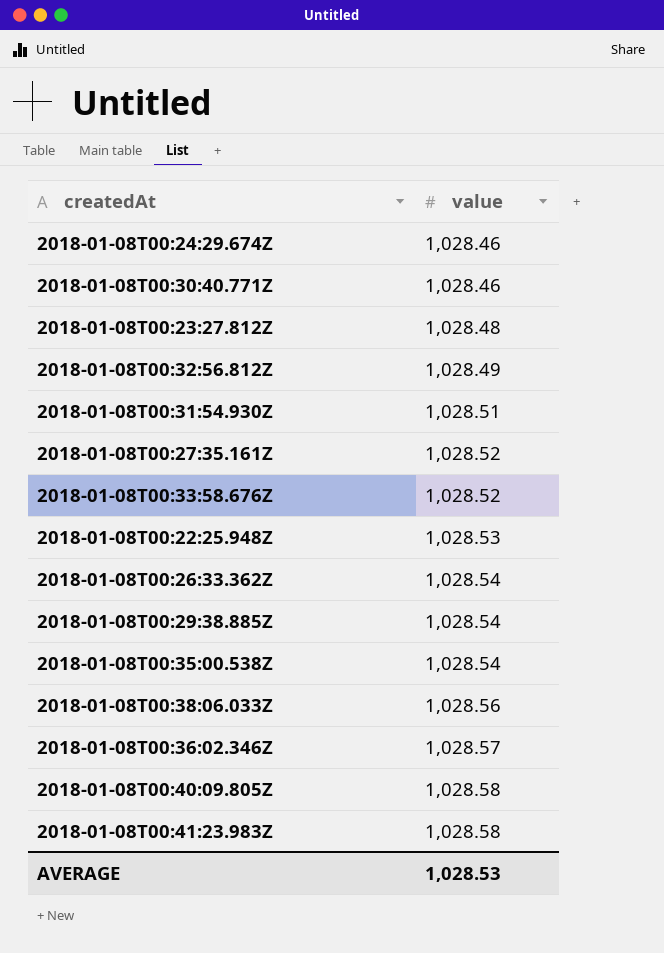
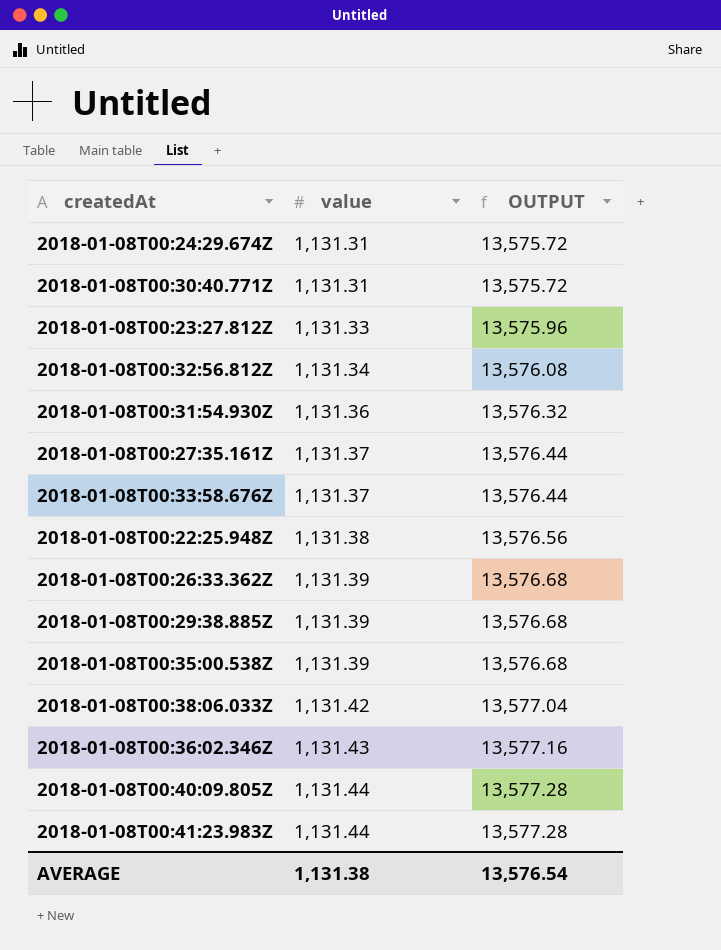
column OUTPUT | formula: none -> [value] * 12
2018-01-08T00:24:29.674Z | value: 1,028.46 -> 1,131.31
2018-01-08T00:30:40.771Z | value: 1,028.46 -> 1,131.31
2018-01-08T00:23:27.812Z | value: 1,028.48 -> 1,131.33
2018-01-08T00:32:56.812Z | value: 1,028.49 -> 1,131.34
2018-01-08T00:31:54.930Z | value: 1,028.51 -> 1,131.36
2018-01-08T00:27:35.161Z | value: 1,028.52 -> 1,131.37
2018-01-08T00:33:58.676Z | value: 1,028.52 -> 1,131.37
2018-01-08T00:22:25.948Z | value: 1,028.53 -> 1,131.38
2018-01-08T00:26:33.362Z | value: 1,028.54 -> 1,131.39
2018-01-08T00:29:38.885Z | value: 1,028.54 -> 1,131.39
2018-01-08T00:35:00.538Z | value: 1,028.54 -> 1,131.39
2018-01-08T00:38:06.033Z | value: 1,028.56 -> 1,131.42
2018-01-08T00:36:02.346Z | value: 1,028.57 -> 1,131.43
2018-01-08T00:40:09.805Z | value: 1,028.58 -> 1,131.44
2018-01-08T00:41:23.983Z | value: 1,028.58 -> 1,131.44
AVERAGE | value: 1,028.53 -> 1,131.38

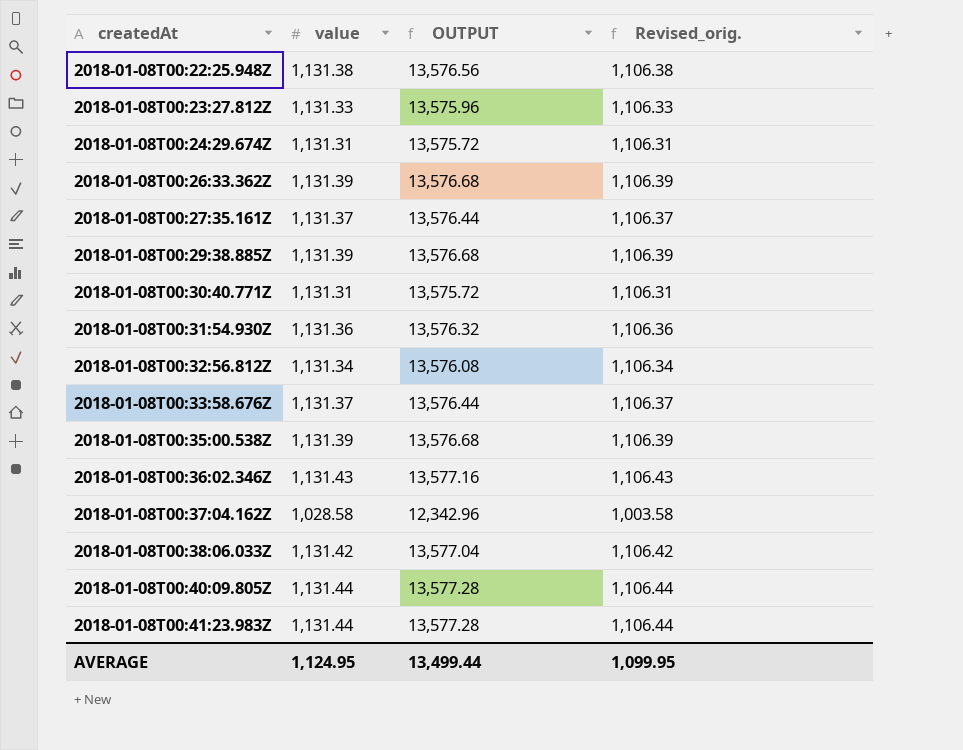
row order: value ascending -> createdAt ascending
column Revised_orig. | formula: none -> [value] - 25
row 2018-01-08T00:37:04.162Z: none -> 1,028.58 | 12,342.96 | 1,003.58
AVERAGE | value: 1,131.38 -> 1,124.95
AVERAGE | OUTPUT: 13,576.54 -> 13,499.44

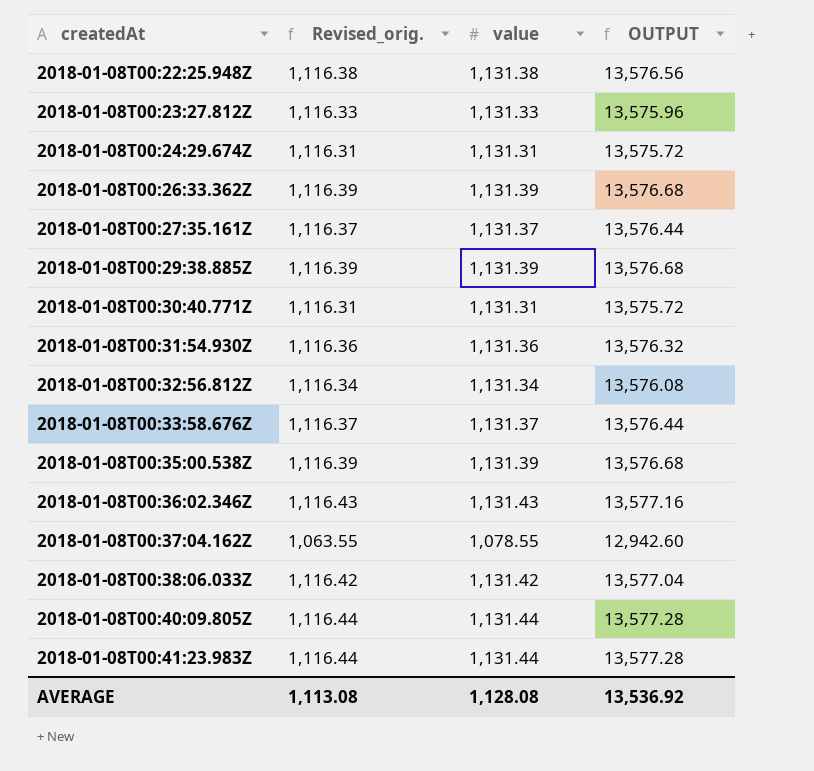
column Revised_orig. | formula: [value] - 25 -> [value] - 15
column Revised_orig. | position: 4 -> 2
2018-01-08T00:37:04.162Z | value: 1,028.58 -> 1,078.55
2018-01-08T00:37:04.162Z | OUTPUT: 12,342.96 -> 12,942.60
AVERAGE | Revised_orig.: 1,099.95 -> 1,113.08
AVERAGE | value: 1,124.95 -> 1,128.08
AVERAGE | OUTPUT: 13,499.44 -> 13,536.92

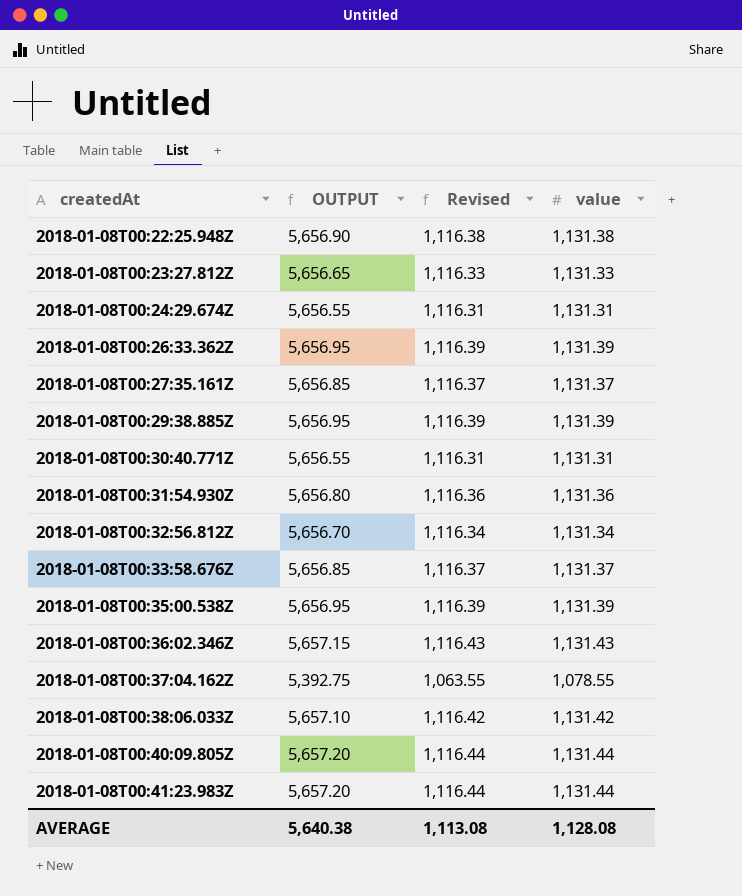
column OUTPUT | formula: [value] * 12 -> [value] * 5
column OUTPUT | position: 4 -> 2
column name: Revised_orig. -> Revised
AVERAGE | OUTPUT: 13,536.92 -> 5,640.38

